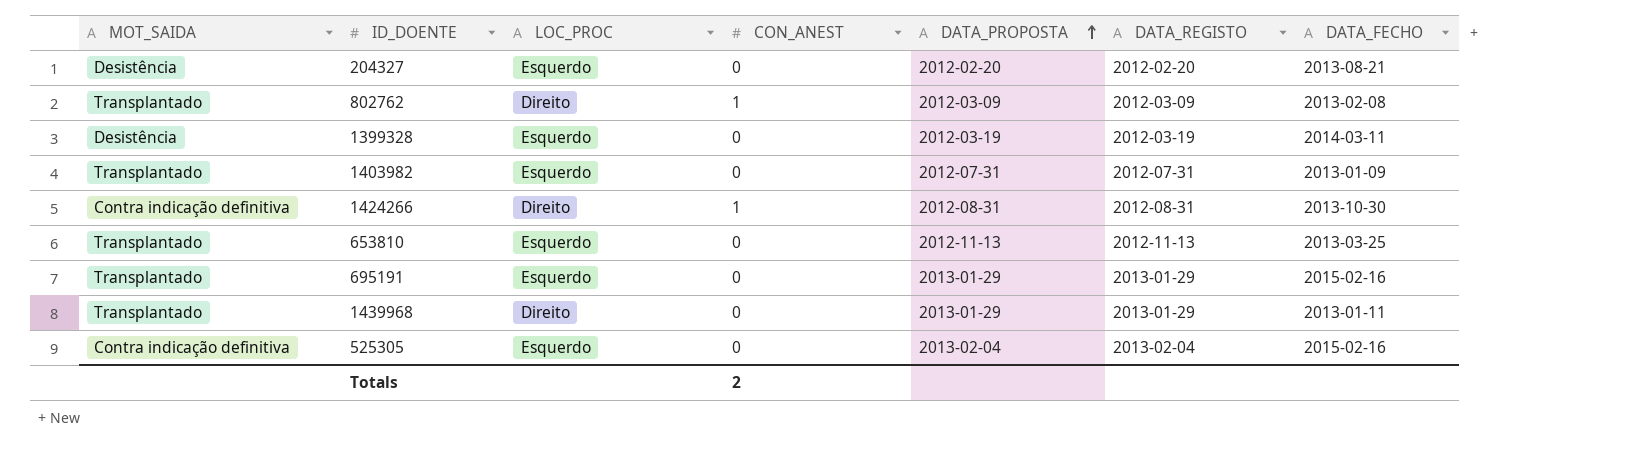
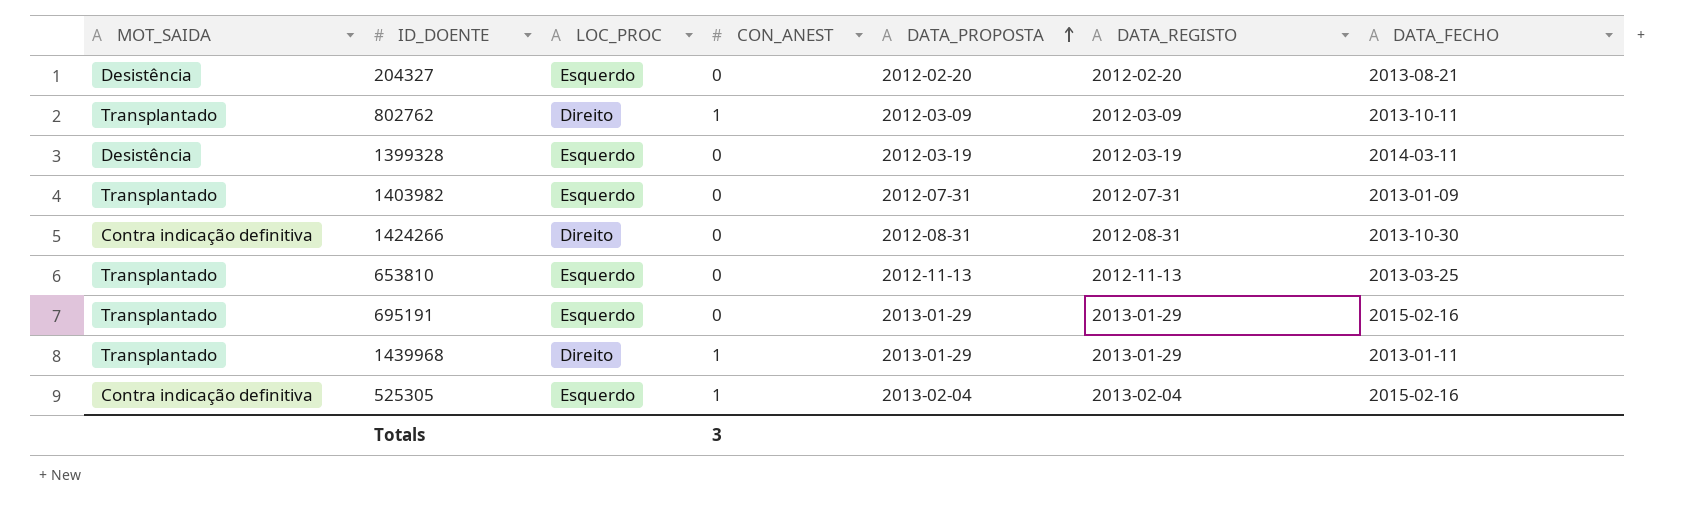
802762 | DATA_FECHO: 2013-02-08 -> 2013-10-11
1424266 | CON_ANEST: 1 -> 0
1439968 | CON_ANEST: 0 -> 1
525305 | CON_ANEST: 0 -> 1
Totals | CON_ANEST: 2 -> 3

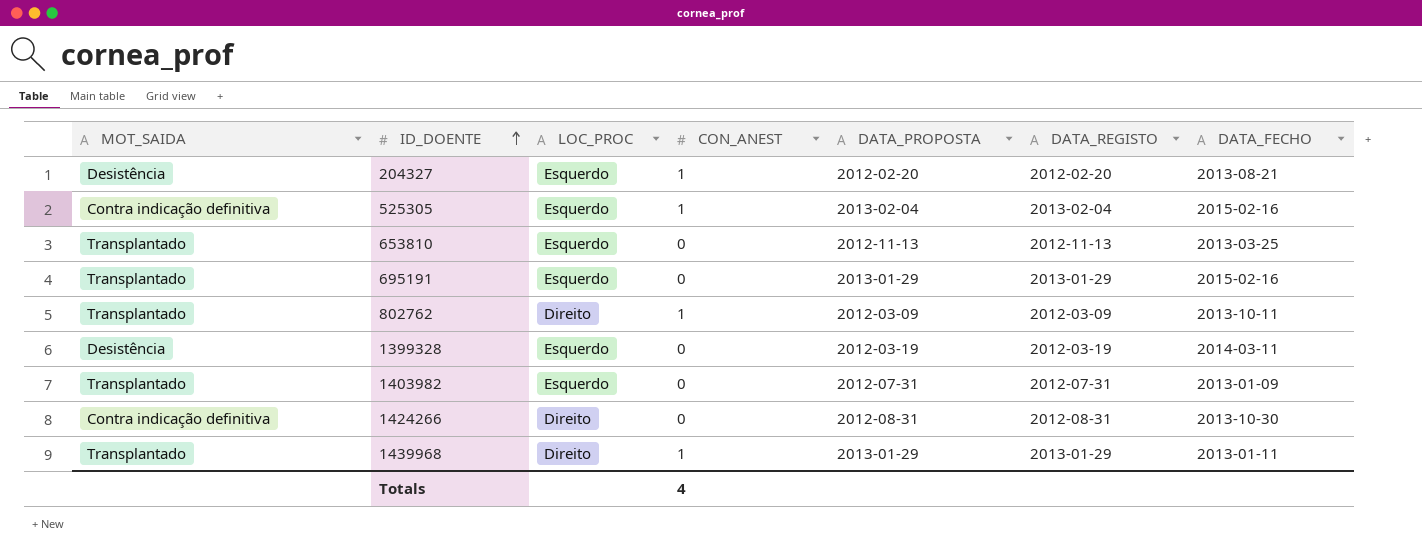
row order: DATA_PROPOSTA ascending -> ID_DOENTE ascending
204327 | CON_ANEST: 0 -> 1
Totals | CON_ANEST: 3 -> 4

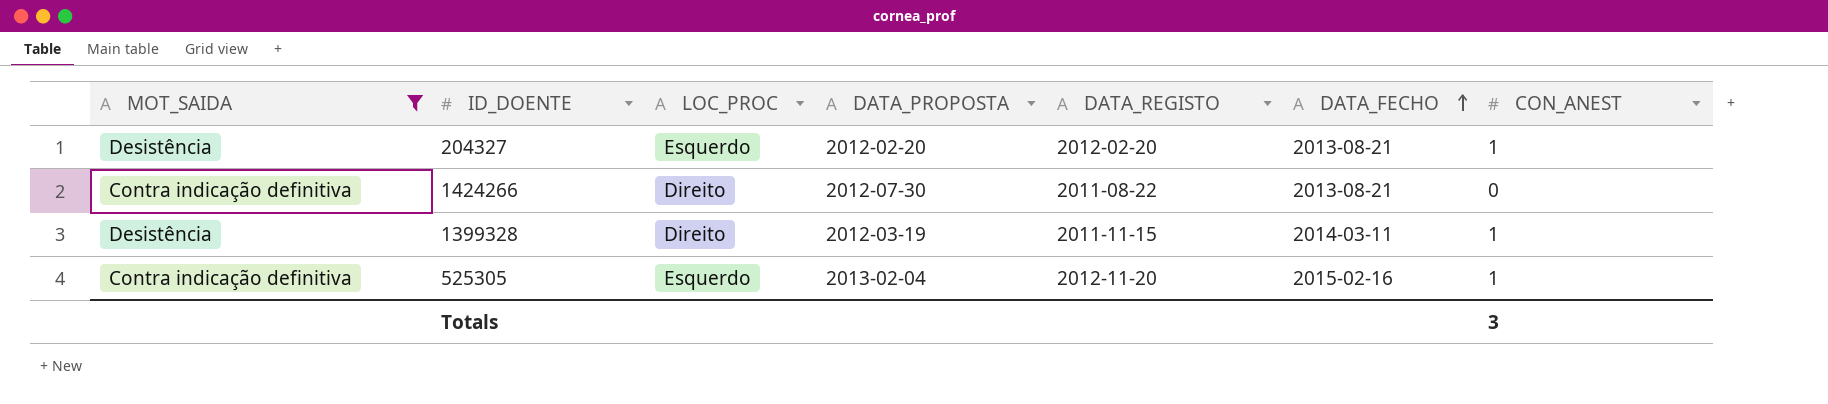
filter: none -> MOT_SAIDA != Transplantado
row order: ID_DOENTE ascending -> DATA_FECHO ascending
column CON_ANEST | position: 4 -> 7
1424266 | DATA_PROPOSTA: 2012-08-31 -> 2012-07-30
1424266 | DATA_REGISTO: 2012-08-31 -> 2011-08-22
1424266 | DATA_FECHO: 2013-10-30 -> 2013-08-21
1399328 | LOC_PROC: Esquerdo -> Direito
1399328 | DATA_REGISTO: 2012-03-19 -> 2011-11-15
1399328 | CON_ANEST: 0 -> 1
525305 | DATA_REGISTO: 2013-02-04 -> 2012-11-20
Totals | CON_ANEST: 4 -> 3

